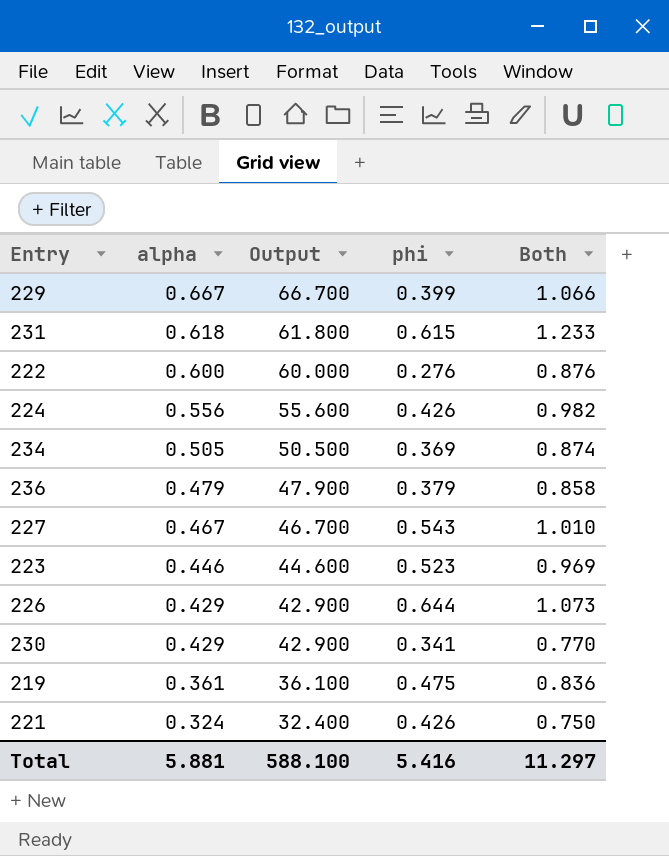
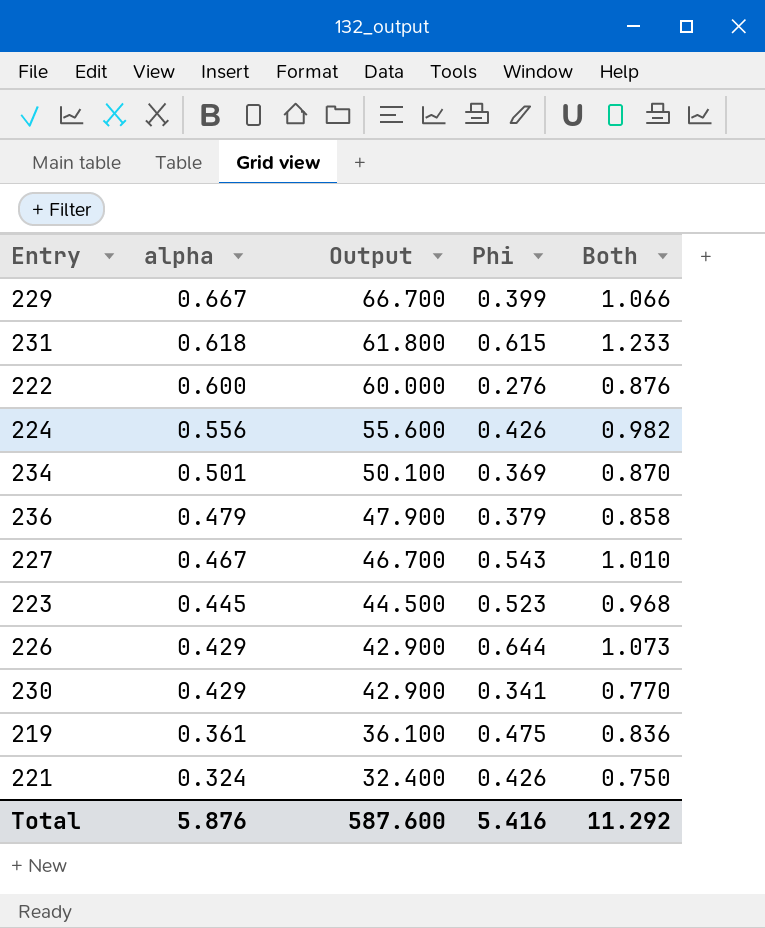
column name: phi -> Phi
234 | alpha: 0.505 -> 0.501
234 | Output: 50.500 -> 50.100
234 | Both: 0.874 -> 0.870
223 | alpha: 0.446 -> 0.445
223 | Output: 44.600 -> 44.500
223 | Both: 0.969 -> 0.968
Total | alpha: 5.881 -> 5.876
Total | Output: 588.100 -> 587.600
Total | Both: 11.297 -> 11.292

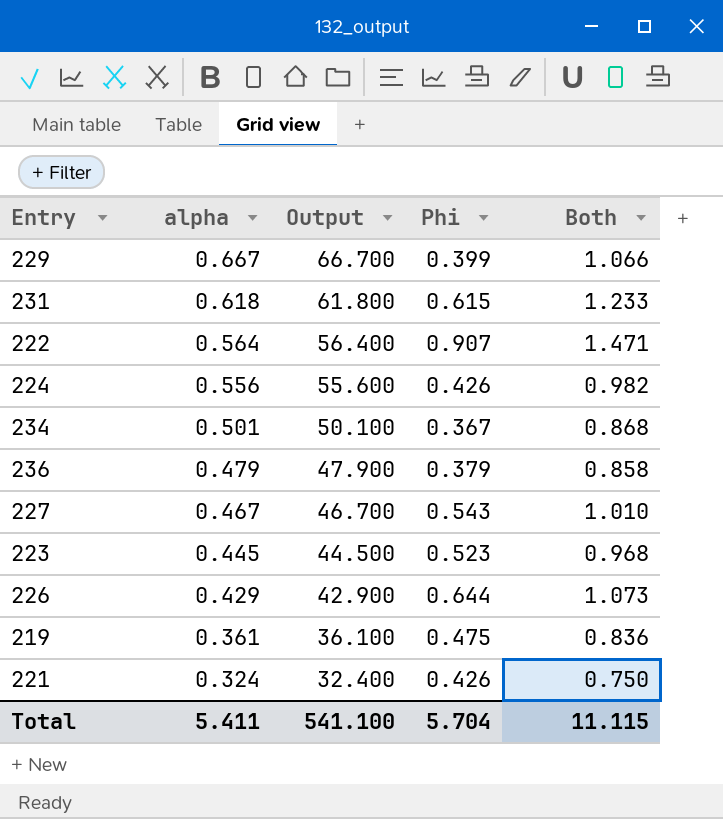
row 230: 0.429 | 42.900 | 0.341 | 0.770 -> none
222 | alpha: 0.600 -> 0.564
222 | Output: 60.000 -> 56.400
222 | Phi: 0.276 -> 0.907
222 | Both: 0.876 -> 1.471
234 | Phi: 0.369 -> 0.367
234 | Both: 0.870 -> 0.868
Total | alpha: 5.876 -> 5.411
Total | Output: 587.600 -> 541.100
Total | Phi: 5.416 -> 5.704
Total | Both: 11.292 -> 11.115

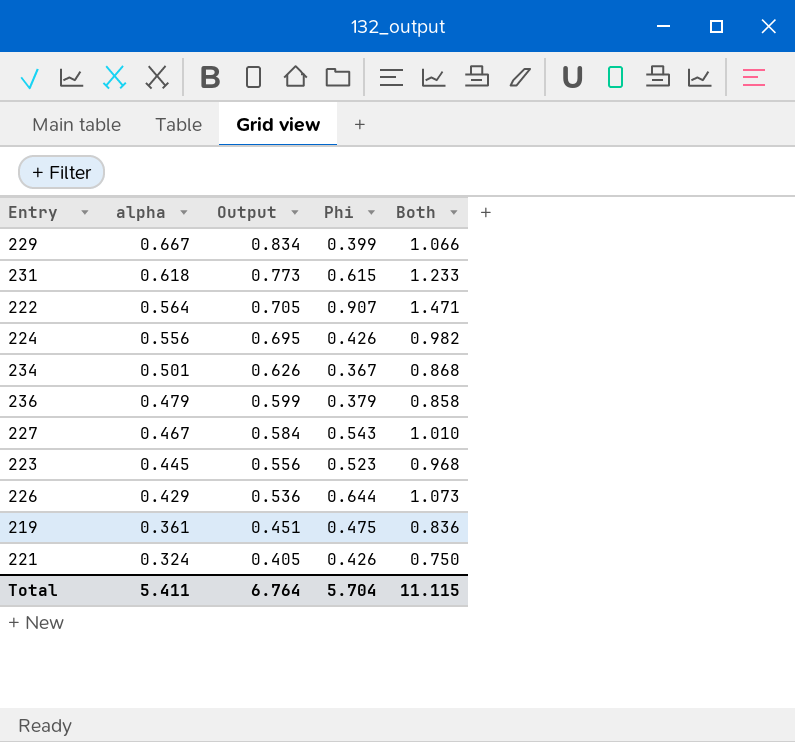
column Output | formula: [alpha] * 100 -> [alpha] * 1.25
Total | Output: 541.100 -> 6.764

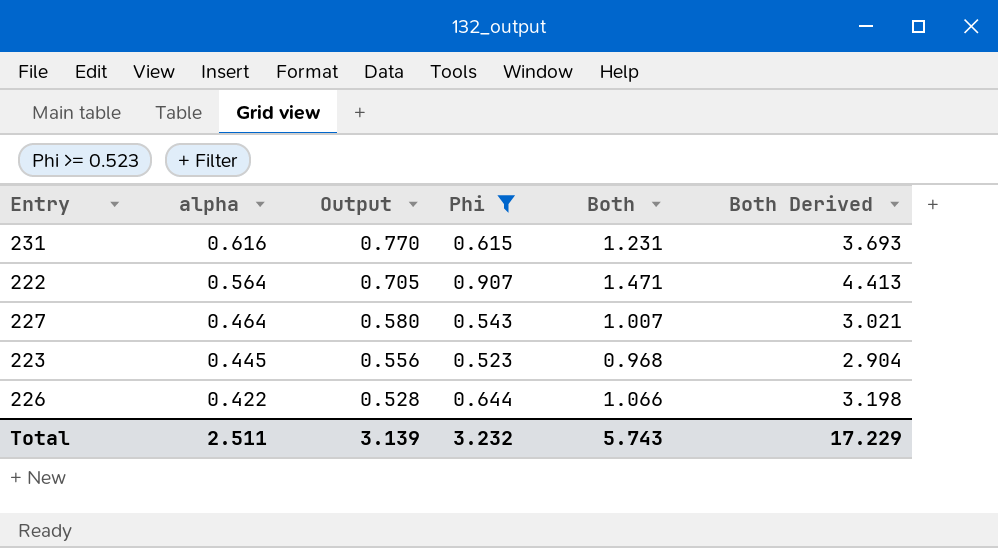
filter: none -> Phi >= 0.523
column Both Derived | formula: none -> [Both] * 3
231 | alpha: 0.618 -> 0.616
231 | Output: 0.773 -> 0.770
231 | Both: 1.233 -> 1.231
227 | alpha: 0.467 -> 0.464
227 | Output: 0.584 -> 0.580
227 | Both: 1.010 -> 1.007
226 | alpha: 0.429 -> 0.422
226 | Output: 0.536 -> 0.528
226 | Both: 1.073 -> 1.066
Total | alpha: 5.411 -> 2.511
Total | Output: 6.764 -> 3.139
Total | Phi: 5.704 -> 3.232
Total | Both: 11.115 -> 5.743

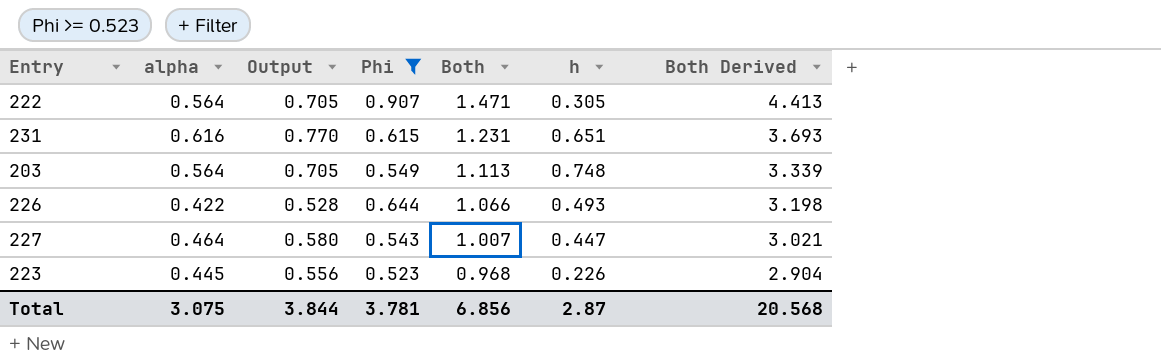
row order: alpha descending -> Both descending
column h | position: none -> 6
row 203: none -> 0.564 | 0.705 | 0.549 | 1.113 | 0.748 | 3.339
Total | alpha: 2.511 -> 3.075
Total | Output: 3.139 -> 3.844
Total | Phi: 3.232 -> 3.781
Total | Both: 5.743 -> 6.856
Total | Both Derived: 17.229 -> 20.568

